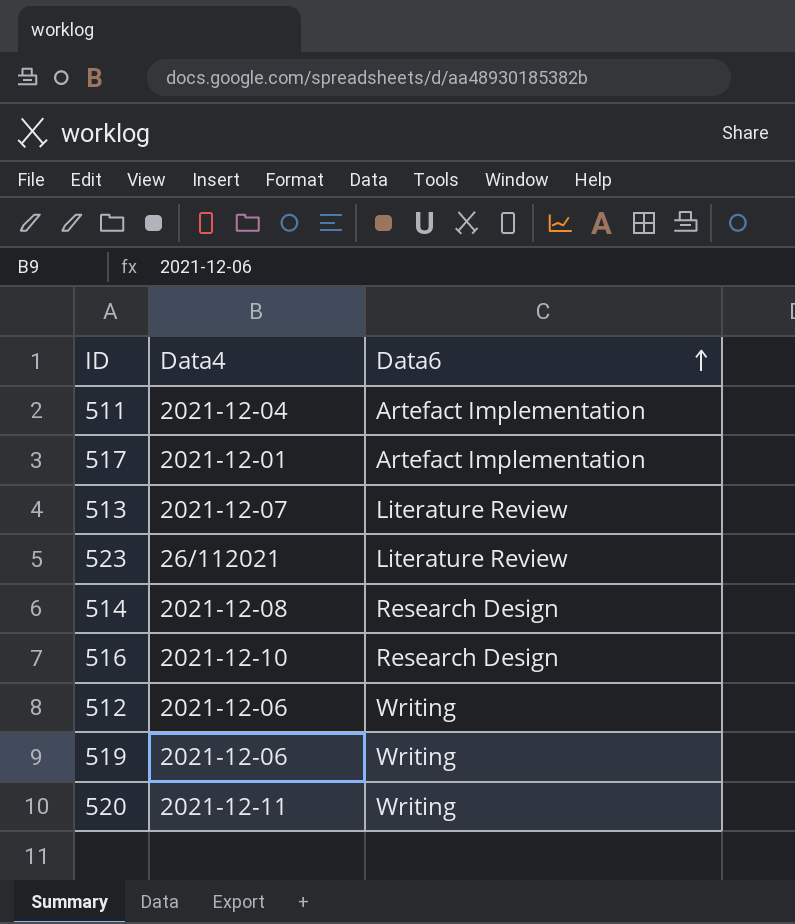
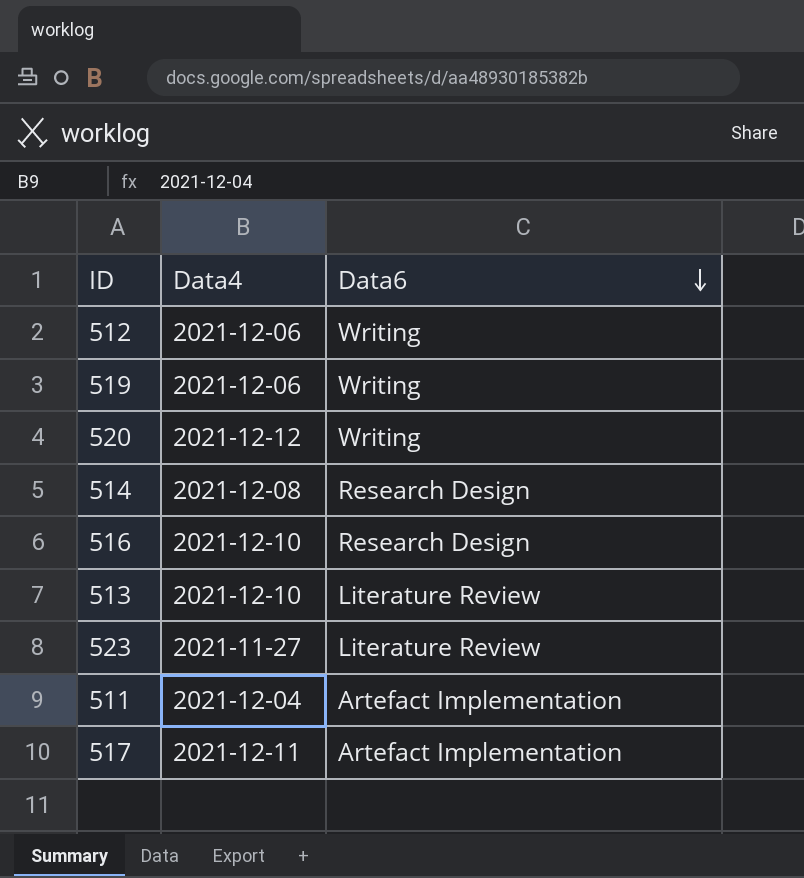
row order: Data6 ascending -> Data6 descending
520 | Data4: 2021-12-11 -> 2021-12-12
513 | Data4: 2021-12-07 -> 2021-12-10
523 | Data4: 26/112021 -> 2021-11-27
517 | Data4: 2021-12-01 -> 2021-12-11

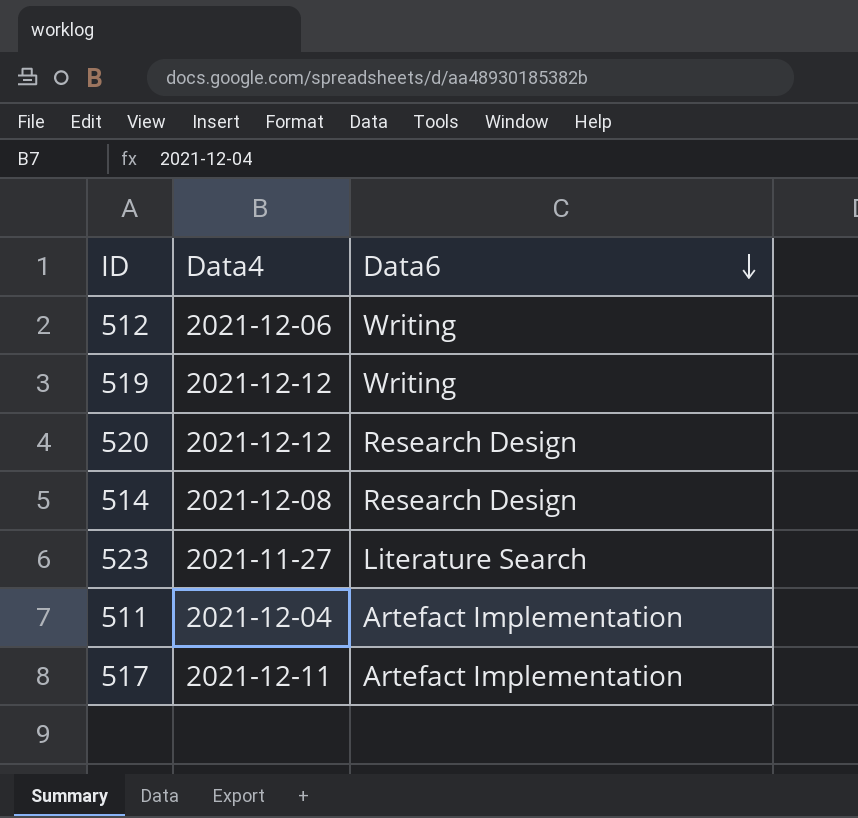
row 516: 2021-12-10 | Research Design -> none
row 513: 2021-12-10 | Literature Review -> none
519 | Data4: 2021-12-06 -> 2021-12-12
520 | Data6: Writing -> Research Design
523 | Data6: Literature Review -> Literature Search

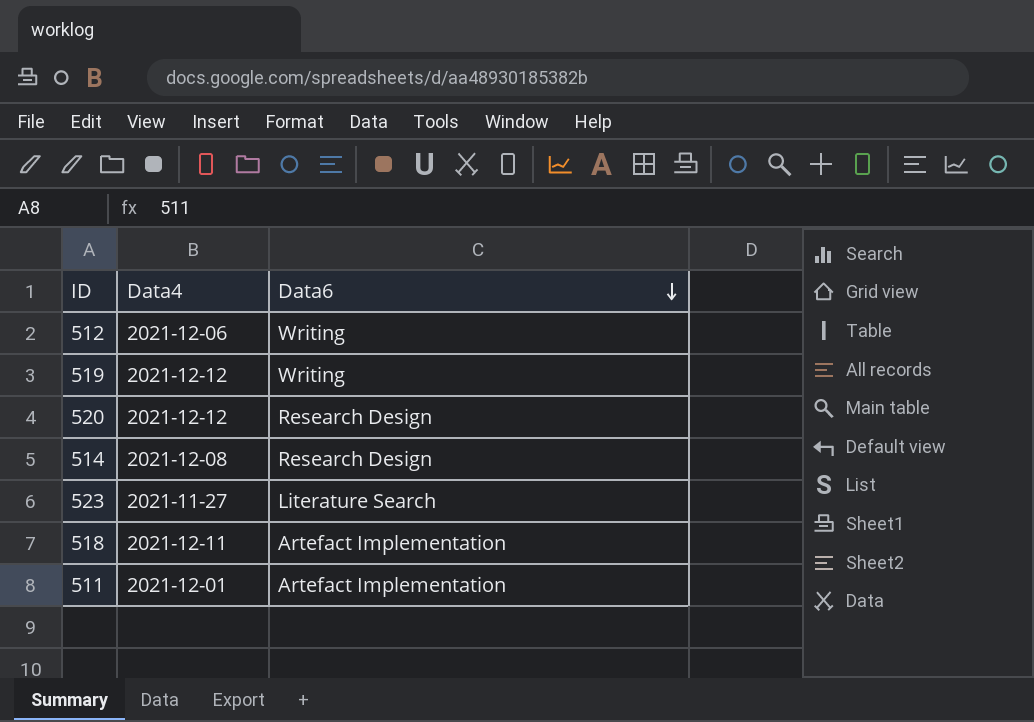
row 517: 2021-12-11 | Artefact Implementation -> none
row 518: none -> 2021-12-11 | Artefact Implementation
511 | Data4: 2021-12-04 -> 2021-12-01

